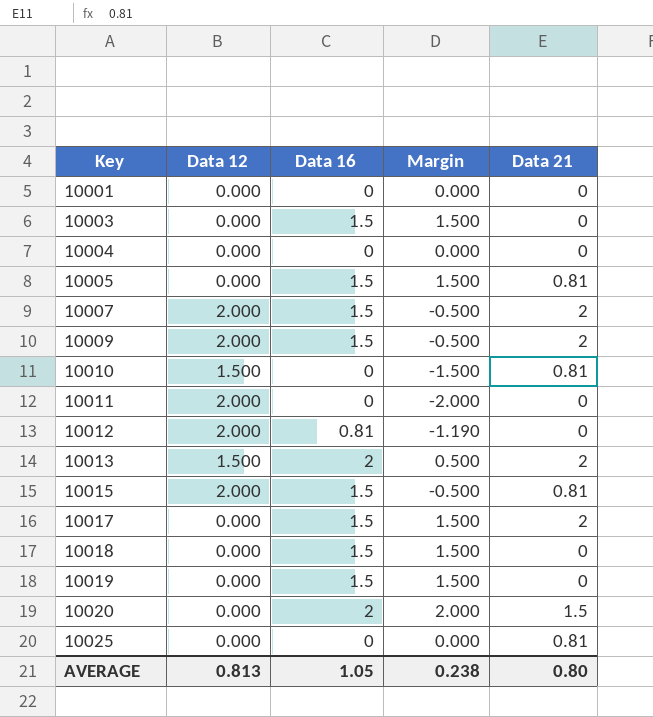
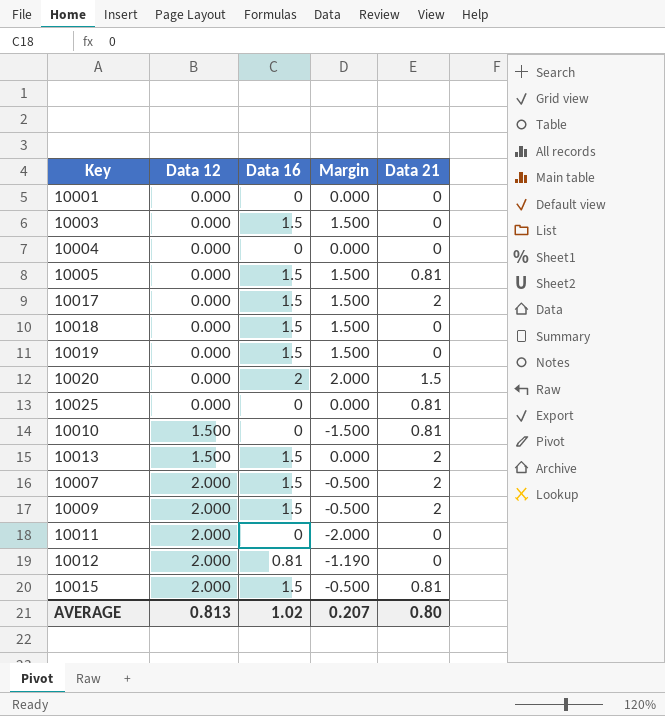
row order: Key ascending -> Data 12 ascending
10013 | Data 16: 2 -> 1.5
10013 | Margin: 0.500 -> 0.000
AVERAGE | Data 16: 1.05 -> 1.02
AVERAGE | Margin: 0.238 -> 0.207

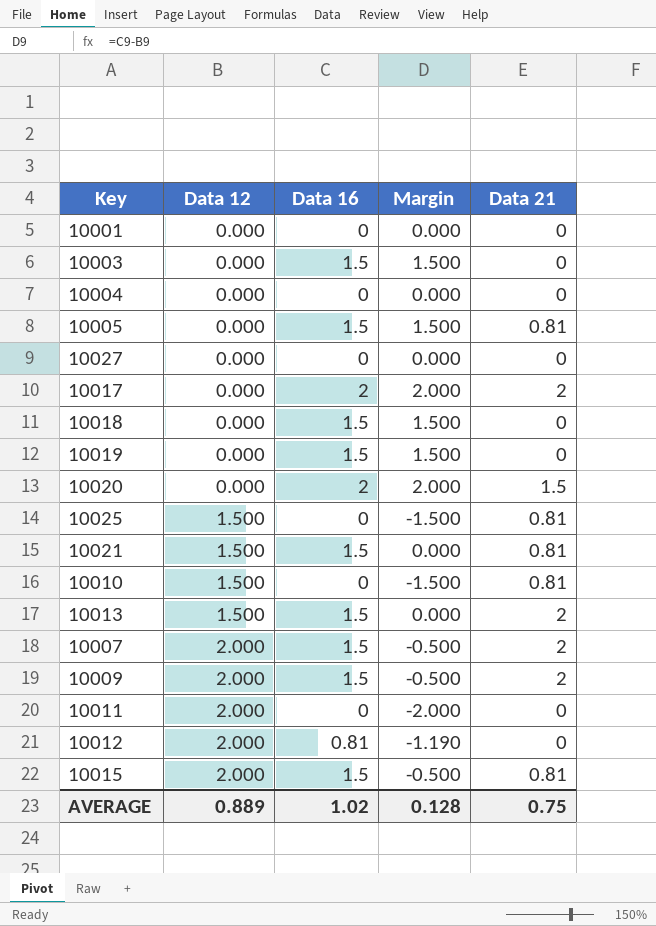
row 10027: none -> 0.000 | 0 | 0.000 | 0
10017 | Data 16: 1.5 -> 2
10017 | Margin: 1.500 -> 2.000
10025 | Data 12: 0.000 -> 1.500
10025 | Margin: 0.000 -> -1.500
row 10021: none -> 1.500 | 1.5 | 0.000 | 0.81
AVERAGE | Data 12: 0.813 -> 0.889
AVERAGE | Margin: 0.207 -> 0.128
AVERAGE | Data 21: 0.80 -> 0.75

